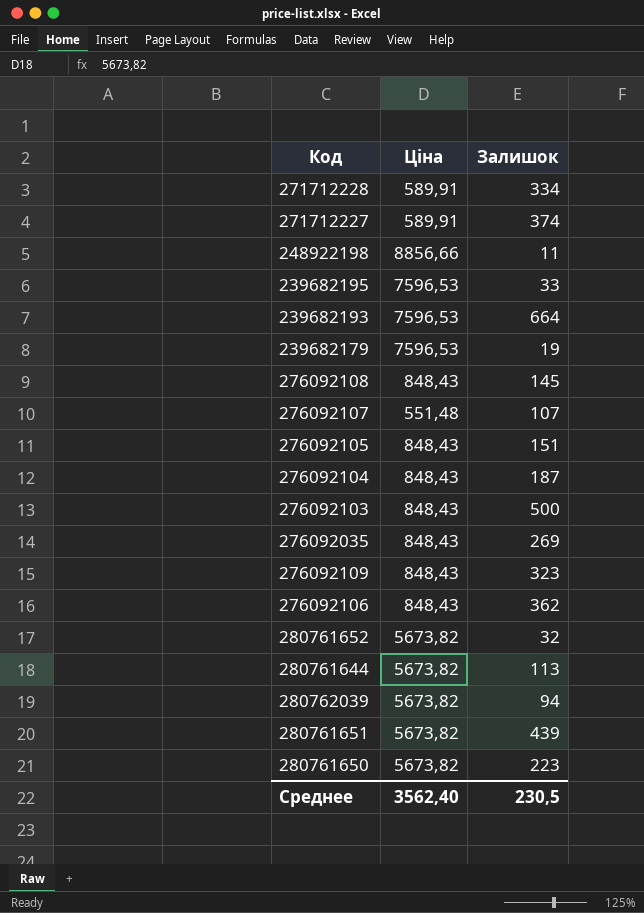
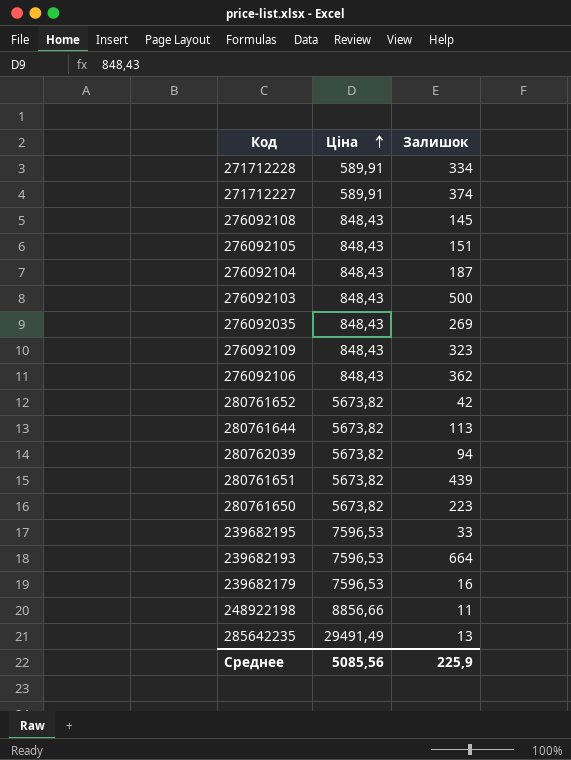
row order: none -> Ціна ascending
row 276092107: 551,48 | 107 -> none
280761652 | Залишок: 32 -> 42
239682179 | Залишок: 19 -> 16
row 285642235: none -> 29491,49 | 13
Среднее | Ціна: 3562,40 -> 5085,56
Среднее | Залишок: 230,5 -> 225,9

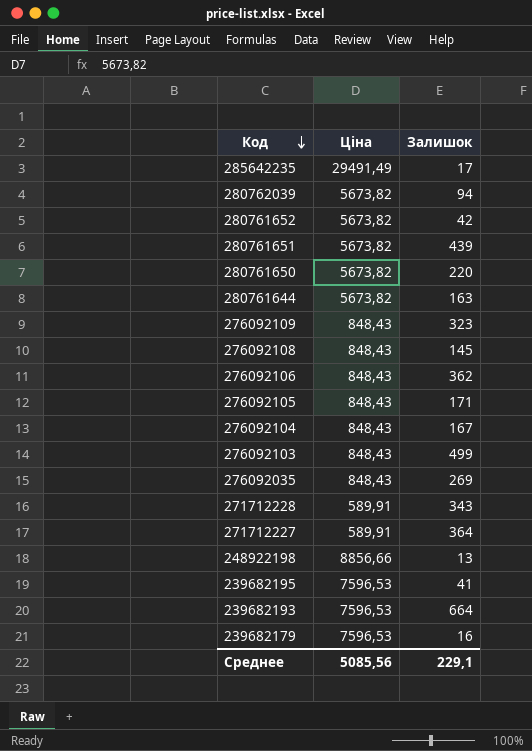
row order: Ціна ascending -> Код descending
285642235 | Залишок: 13 -> 17
280761650 | Залишок: 223 -> 220
280761644 | Залишок: 113 -> 163
276092105 | Залишок: 151 -> 171
276092104 | Залишок: 187 -> 167
276092103 | Залишок: 500 -> 499
271712228 | Залишок: 334 -> 343
271712227 | Залишок: 374 -> 364
248922198 | Залишок: 11 -> 13
239682195 | Залишок: 33 -> 41
Среднее | Залишок: 225,9 -> 229,1

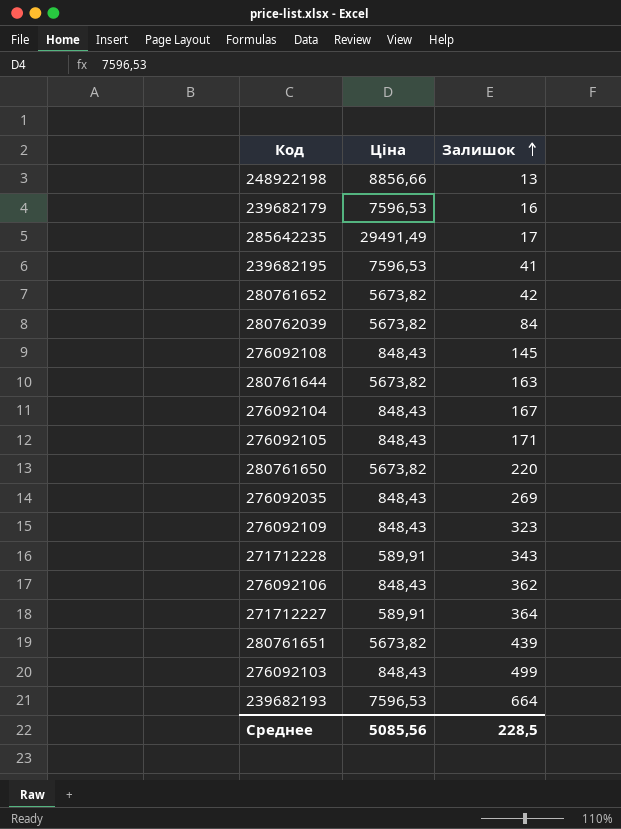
row order: Код descending -> Залишок ascending
280762039 | Залишок: 94 -> 84
Среднее | Залишок: 229,1 -> 228,5

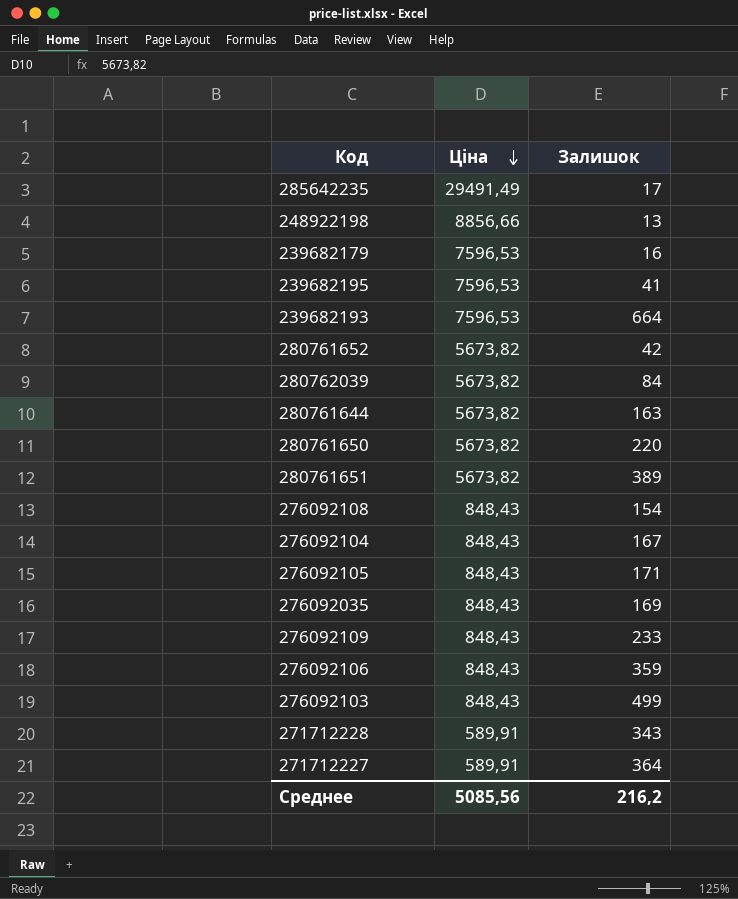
row order: Залишок ascending -> Ціна descending
280761651 | Залишок: 439 -> 389
276092108 | Залишок: 145 -> 154
276092035 | Залишок: 269 -> 169
276092109 | Залишок: 323 -> 233
276092106 | Залишок: 362 -> 359
Среднее | Залишок: 228,5 -> 216,2

